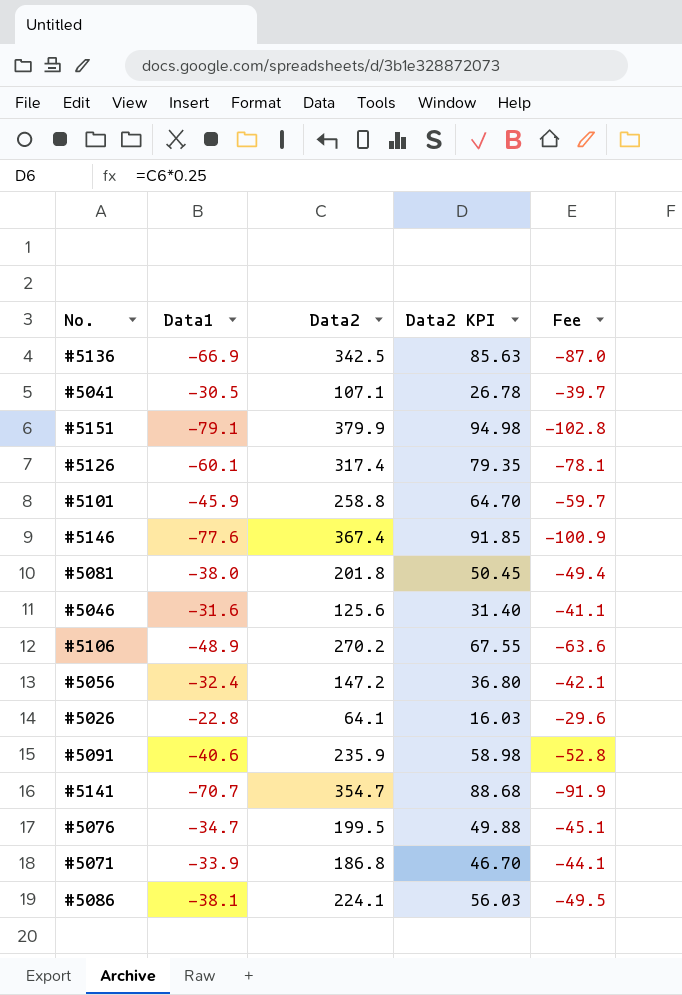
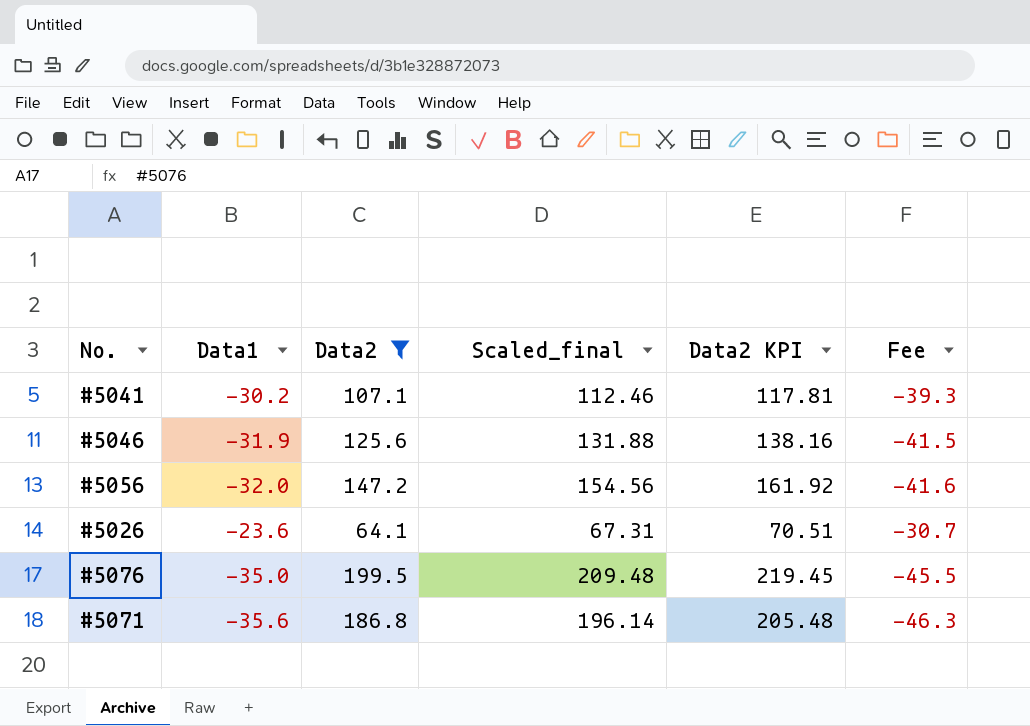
filter: none -> Data2 <= 199.5
column Scaled_final | formula: none -> [Data2] * 1.05
column Data2 KPI | formula: [Data2] * 0.25 -> [Data2] * 1.1
#5041 | Data1: -30.5 -> -30.2
#5041 | Fee: -39.7 -> -39.3
#5046 | Data1: -31.6 -> -31.9
#5046 | Fee: -41.1 -> -41.5
#5056 | Data1: -32.4 -> -32.0
#5056 | Fee: -42.1 -> -41.6
#5026 | Data1: -22.8 -> -23.6
#5026 | Fee: -29.6 -> -30.7
#5076 | Data1: -34.7 -> -35.0
#5076 | Fee: -45.1 -> -45.5
#5071 | Data1: -33.9 -> -35.6
#5071 | Fee: -44.1 -> -46.3

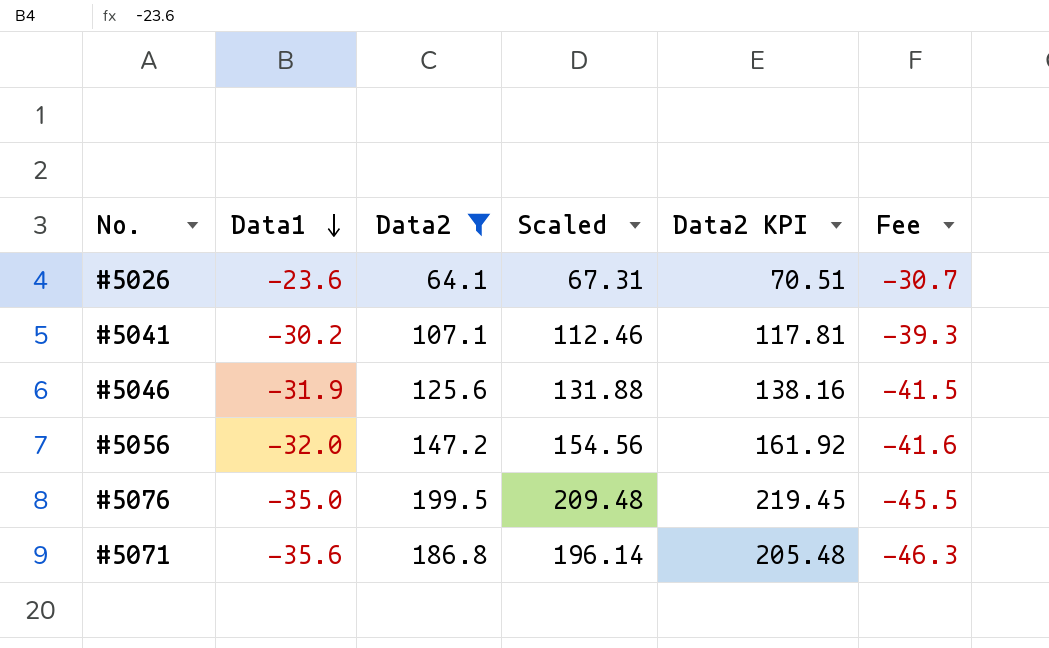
row order: none -> Data1 descending
column name: Scaled_final -> Scaled

